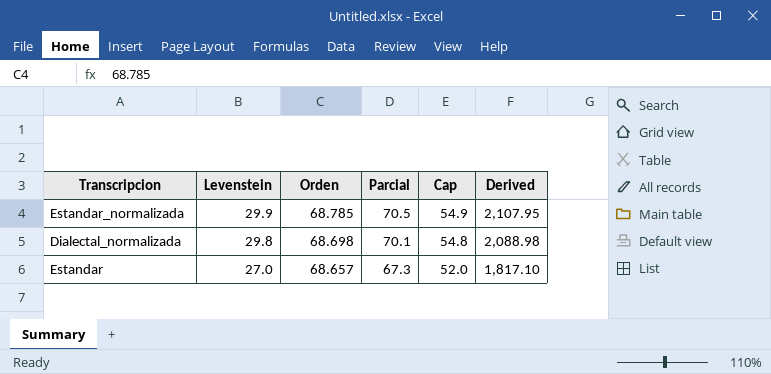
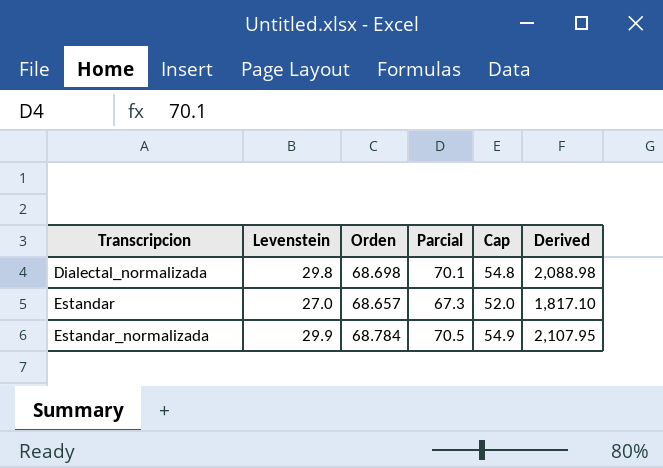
row order: Levenstein descending -> Transcripcion ascending
Estandar_normalizada | Orden: 68.785 -> 68.784

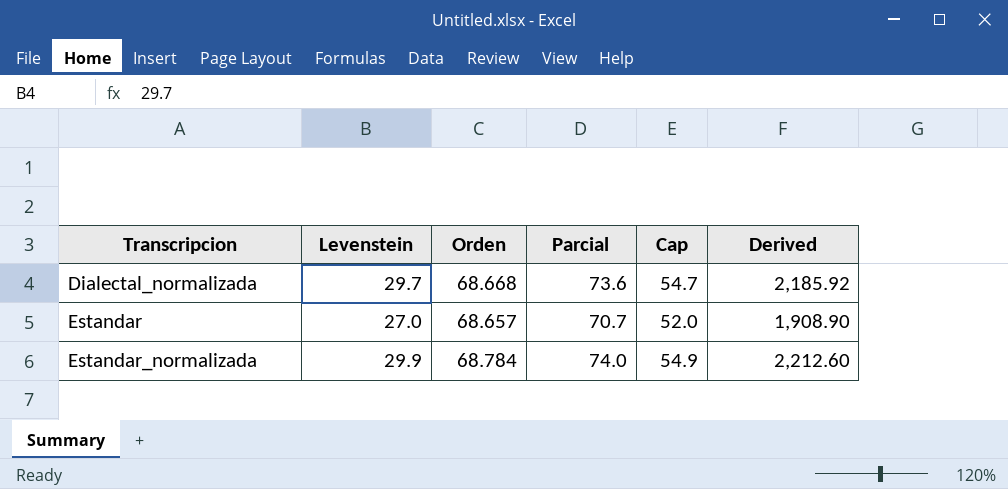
Dialectal_normalizada | Levenstein: 29.8 -> 29.7
Dialectal_normalizada | Orden: 68.698 -> 68.668
Dialectal_normalizada | Parcial: 70.1 -> 73.6
Dialectal_normalizada | Cap: 54.8 -> 54.7
Dialectal_normalizada | Derived: 2,088.98 -> 2,185.92
Estandar | Parcial: 67.3 -> 70.7
Estandar | Derived: 1,817.10 -> 1,908.90
Estandar_normalizada | Parcial: 70.5 -> 74.0
Estandar_normalizada | Derived: 2,107.95 -> 2,212.60

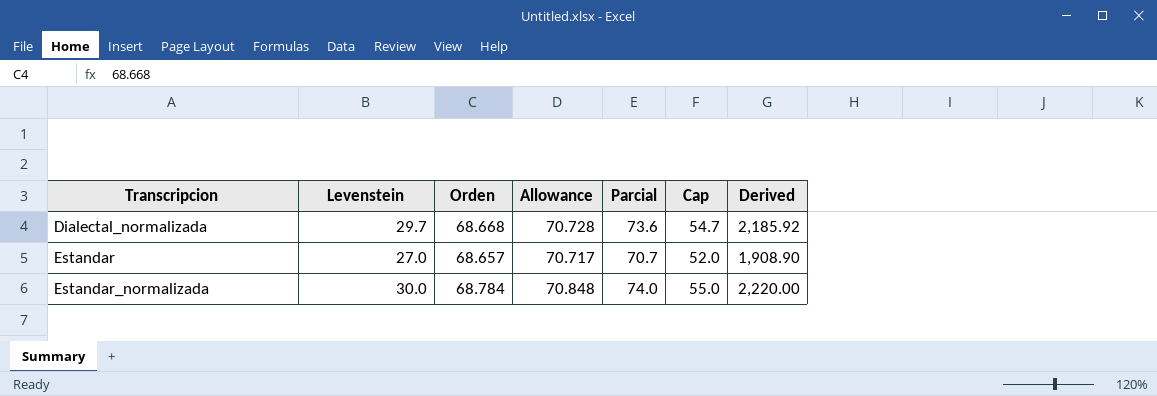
column Allowance | formula: none -> [Orden] * 1.03
Estandar_normalizada | Levenstein: 29.9 -> 30.0
Estandar_normalizada | Cap: 54.9 -> 55.0
Estandar_normalizada | Derived: 2,212.60 -> 2,220.00

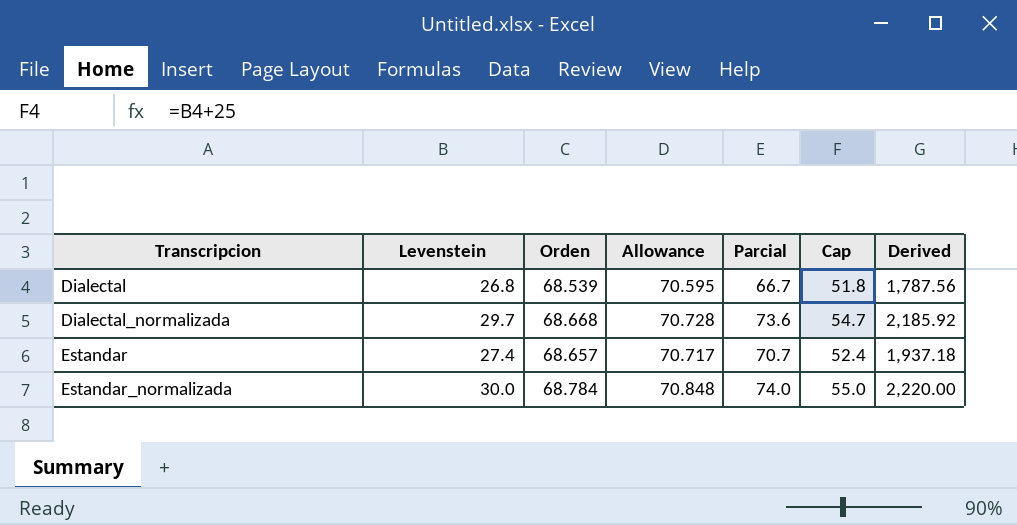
row Dialectal: none -> 26.8 | 68.539 | 70.595 | 66.7 | 51.8 | 1,787.56
Estandar | Levenstein: 27.0 -> 27.4
Estandar | Cap: 52.0 -> 52.4
Estandar | Derived: 1,908.90 -> 1,937.18

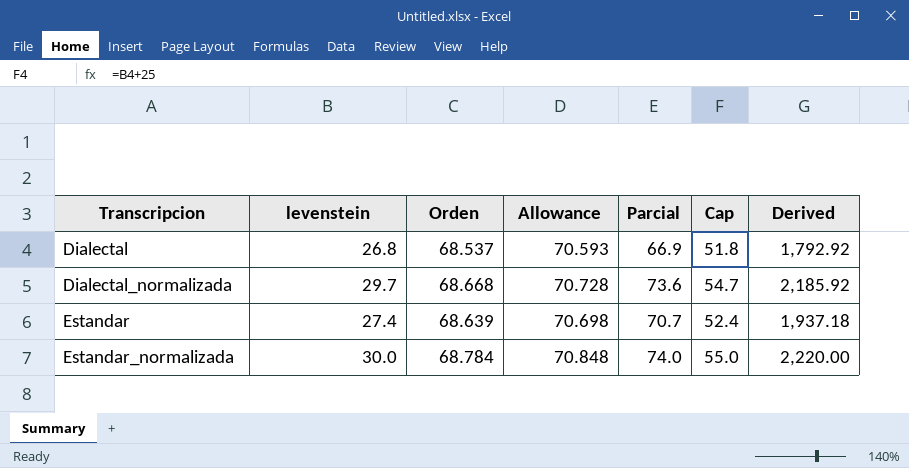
column name: Levenstein -> levenstein
Dialectal | Orden: 68.539 -> 68.537
Dialectal | Allowance: 70.595 -> 70.593
Dialectal | Parcial: 66.7 -> 66.9
Dialectal | Derived: 1,787.56 -> 1,792.92
Estandar | Orden: 68.657 -> 68.639
Estandar | Allowance: 70.717 -> 70.698

